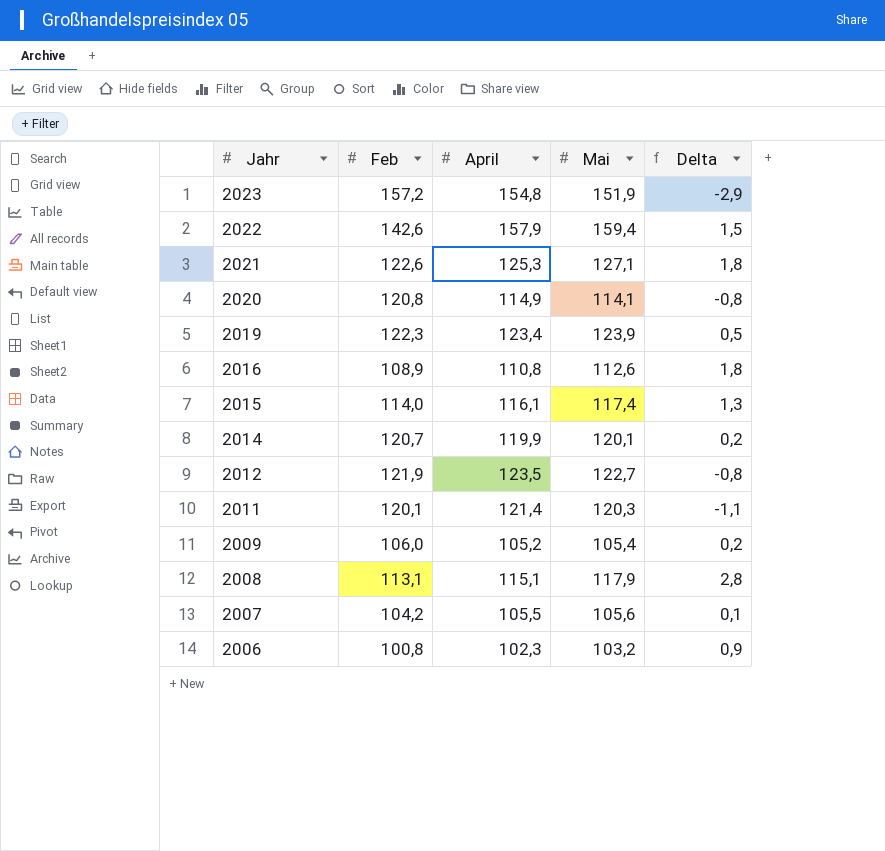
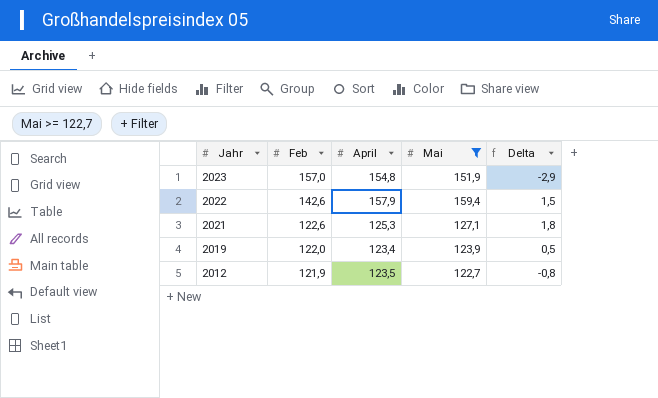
filter: none -> Mai >= 122,7
2023 | Feb: 157,2 -> 157,0
2019 | Feb: 122,3 -> 122,0

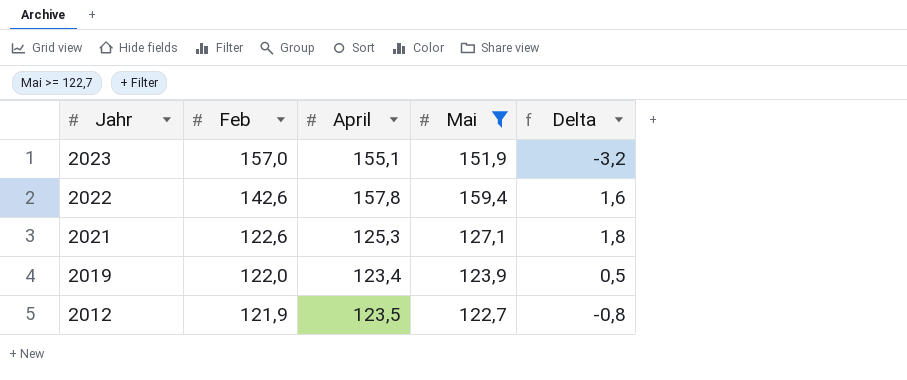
2023 | April: 154,8 -> 155,1
2023 | Delta: -2,9 -> -3,2
2022 | April: 157,9 -> 157,8
2022 | Delta: 1,5 -> 1,6

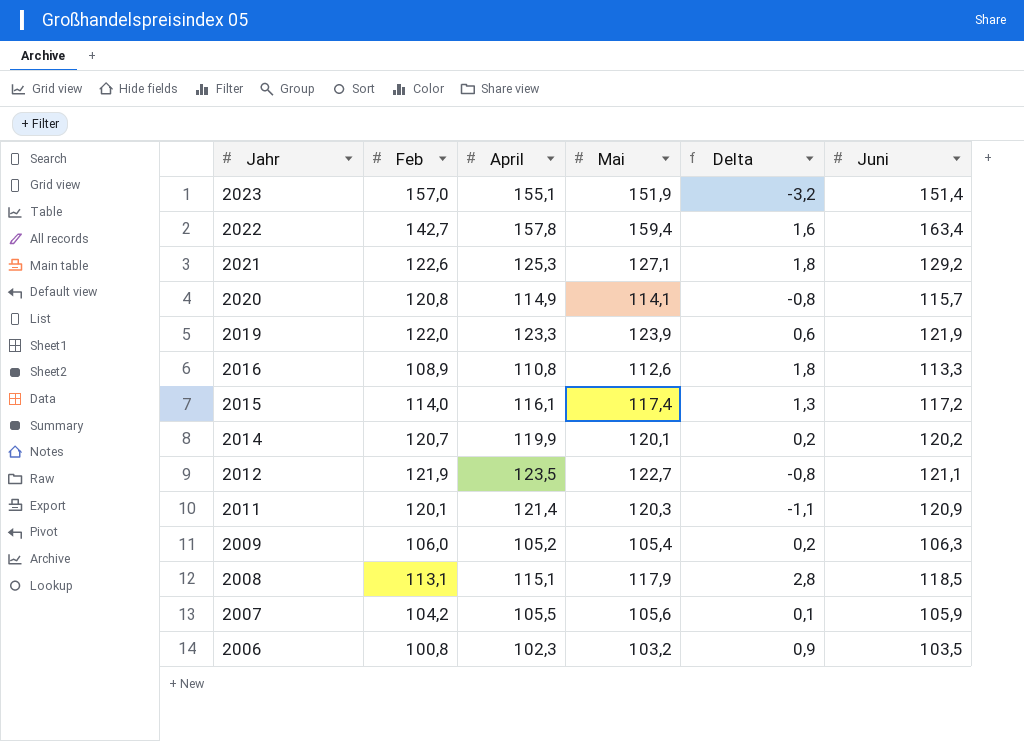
filter: Mai >= 122,7 -> none
column Juni | position: none -> 6
2022 | Feb: 142,6 -> 142,7
2019 | April: 123,4 -> 123,3
2019 | Delta: 0,5 -> 0,6

